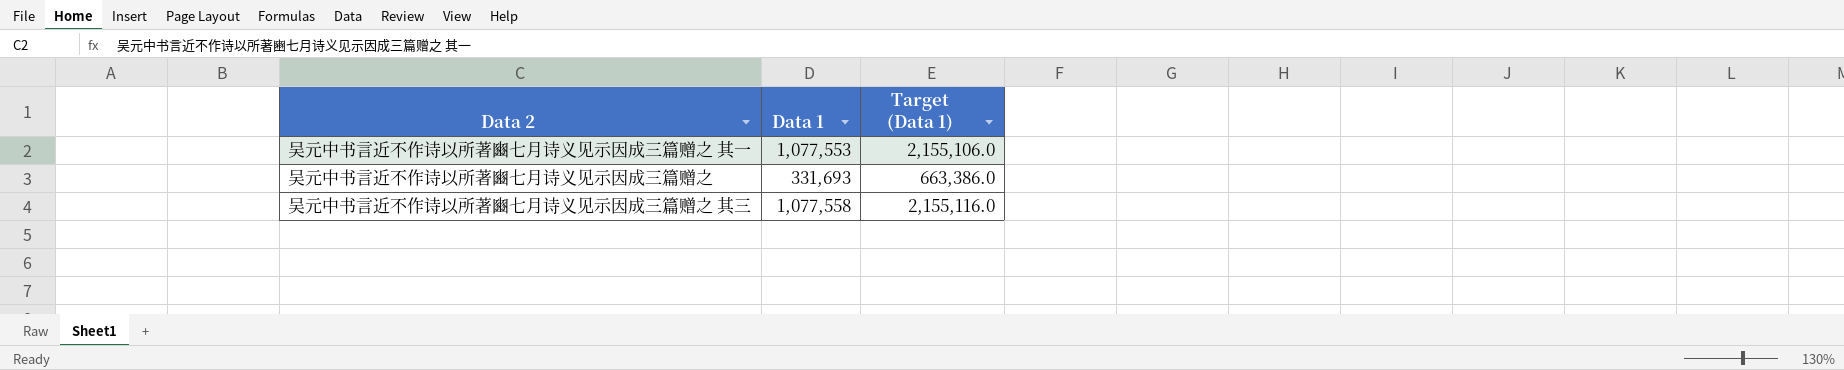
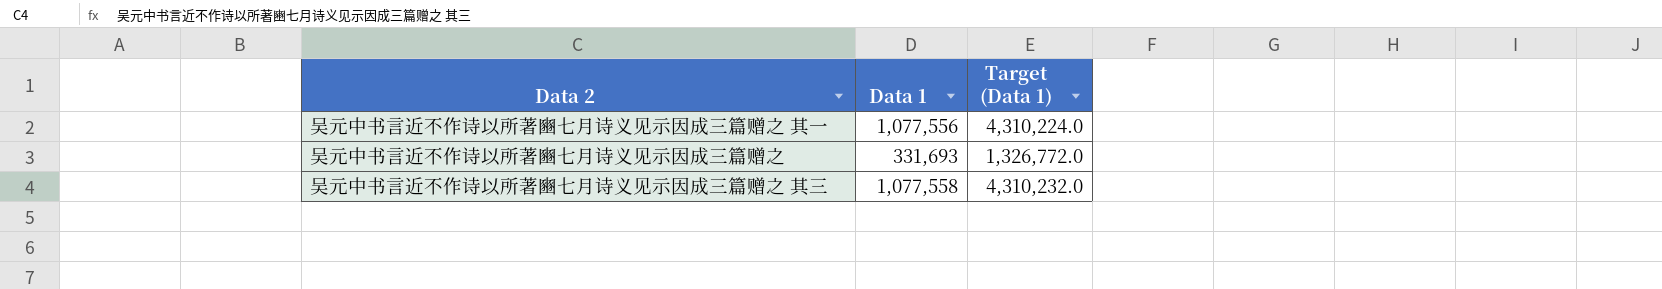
column Target (Data 1) | formula: [Data 1] * 2 -> [Data 1] * 4
吴元中书言近不作诗以所著豳七月诗义见示因成三篇赠之 其一 | Data 1: 1,077,553 -> 1,077,556

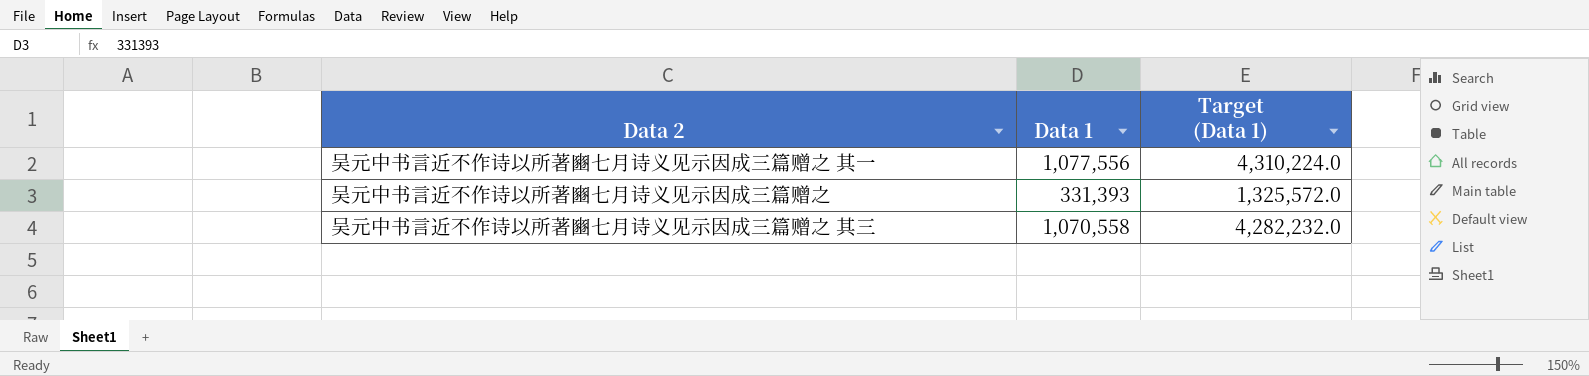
吴元中书言近不作诗以所著豳七月诗义见示因成三篇赠之 | Data 1: 331,693 -> 331,393
吴元中书言近不作诗以所著豳七月诗义见示因成三篇赠之 | Target (Data 1): 1,326,772.0 -> 1,325,572.0
吴元中书言近不作诗以所著豳七月诗义见示因成三篇赠之 其三 | Data 1: 1,077,558 -> 1,070,558
吴元中书言近不作诗以所著豳七月诗义见示因成三篇赠之 其三 | Target (Data 1): 4,310,232.0 -> 4,282,232.0

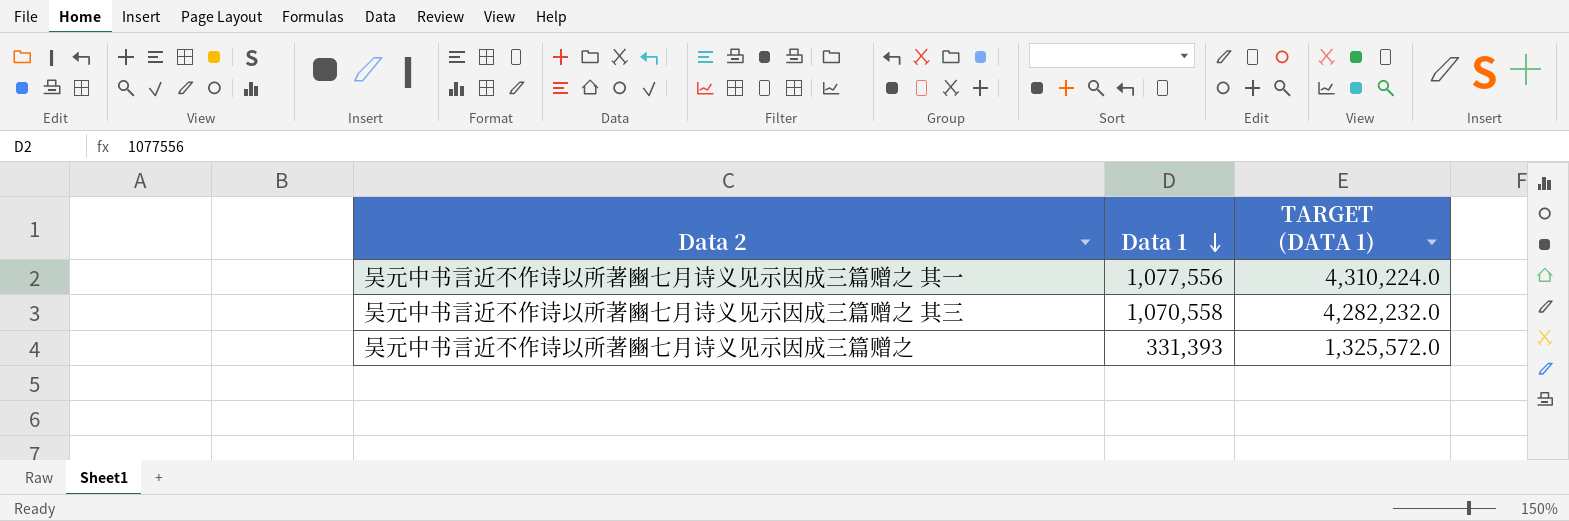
row order: none -> Data 1 descending
column name: Target (Data 1) -> TARGET (DATA 1)

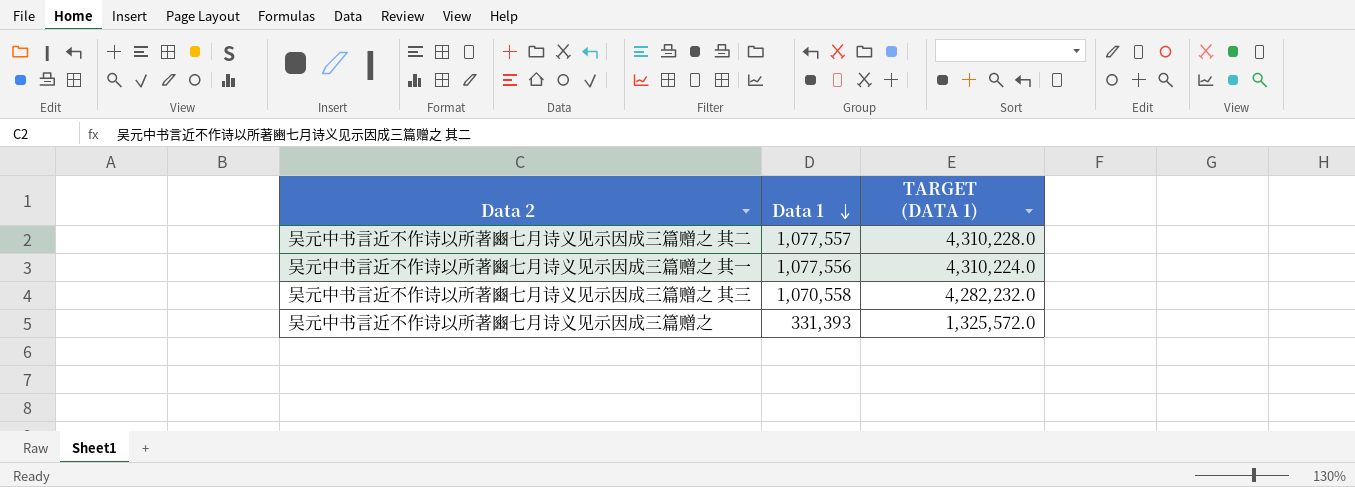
row 吴元中书言近不作诗以所著豳七月诗义见示因成三篇赠之 其二: none -> 1,077,557 | 4,310,228.0

